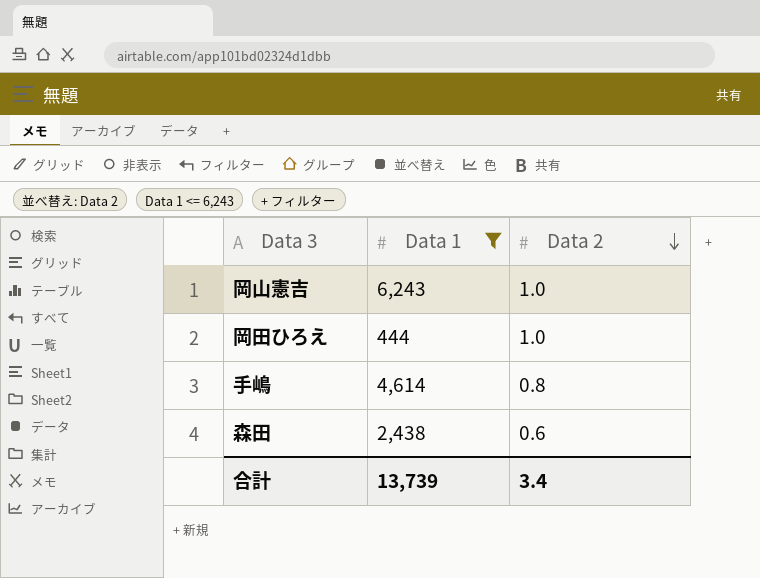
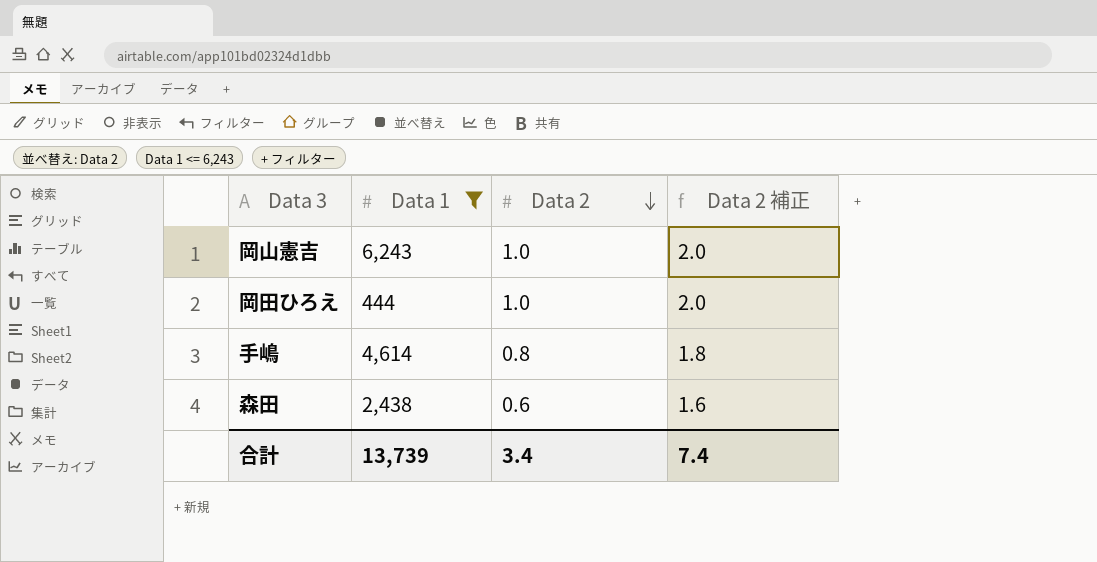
column Data 2 補正 | formula: none -> [Data 2] + 1

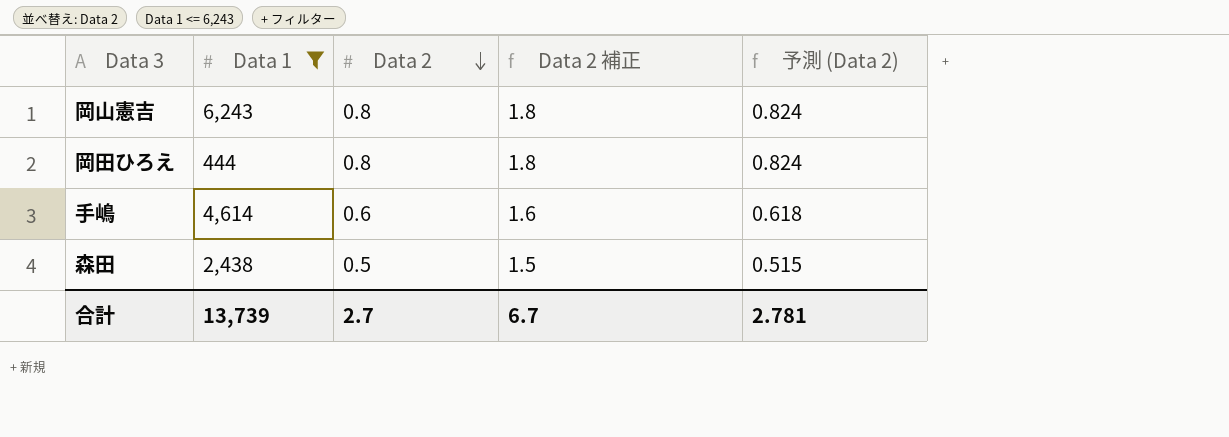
column 予測 (Data 2) | formula: none -> [Data 2] * 1.03
岡山憲吉 | Data 2: 1.0 -> 0.8
岡山憲吉 | Data 2 補正: 2.0 -> 1.8
岡田ひろえ | Data 2: 1.0 -> 0.8
岡田ひろえ | Data 2 補正: 2.0 -> 1.8
手嶋 | Data 2: 0.8 -> 0.6
手嶋 | Data 2 補正: 1.8 -> 1.6
森田 | Data 2: 0.6 -> 0.5
森田 | Data 2 補正: 1.6 -> 1.5
合計 | Data 2: 3.4 -> 2.7
合計 | Data 2 補正: 7.4 -> 6.7

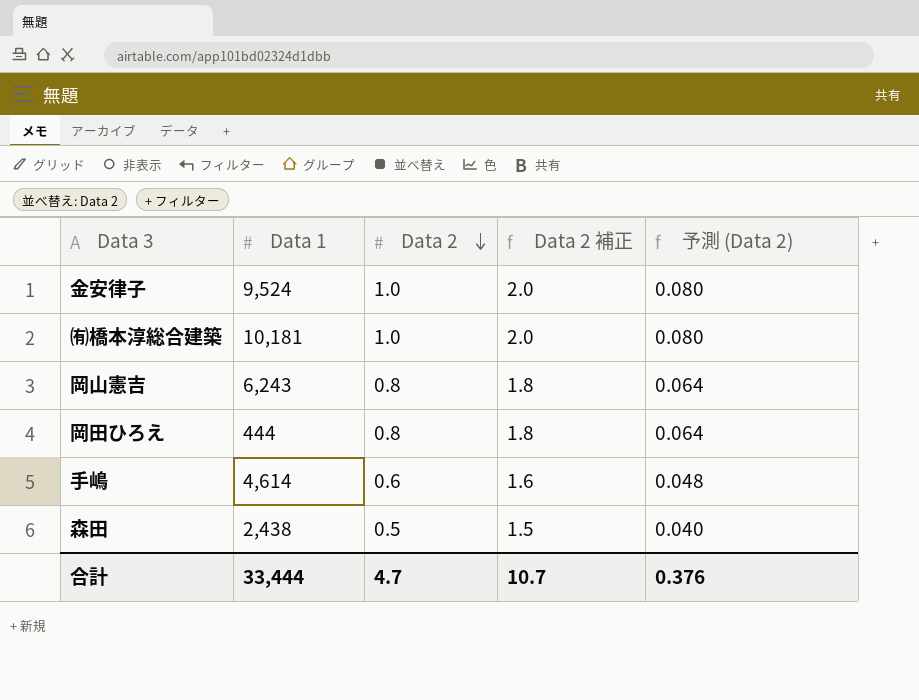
filter: Data 1 <= 6,243 -> none
column 予測 (Data 2) | formula: [Data 2] * 1.03 -> [Data 2] * 0.08
合計 | Data 1: 13,739 -> 33,444
合計 | Data 2: 2.7 -> 4.7
合計 | Data 2 補正: 6.7 -> 10.7
合計 | 予測 (Data 2): 2.781 -> 0.376

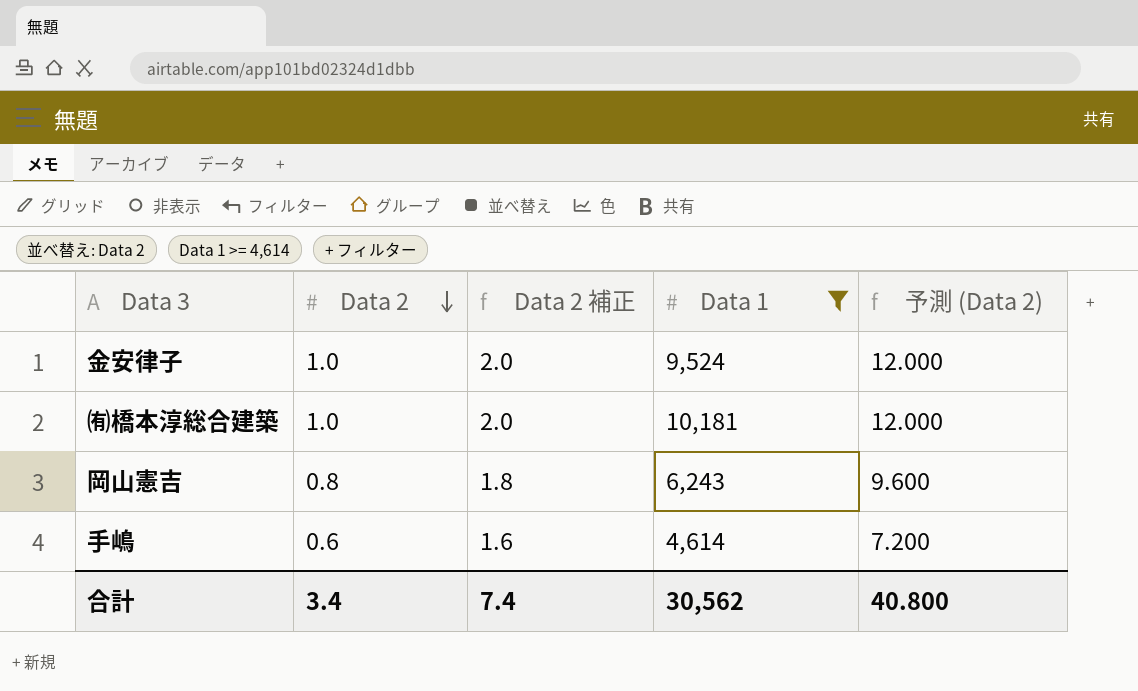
filter: none -> Data 1 >= 4,614
column Data 1 | position: 2 -> 4
column 予測 (Data 2) | formula: [Data 2] * 0.08 -> [Data 2] * 12
合計 | Data 2: 4.7 -> 3.4
合計 | Data 2 補正: 10.7 -> 7.4
合計 | Data 1: 33,444 -> 30,562
合計 | 予測 (Data 2): 0.376 -> 40.800

